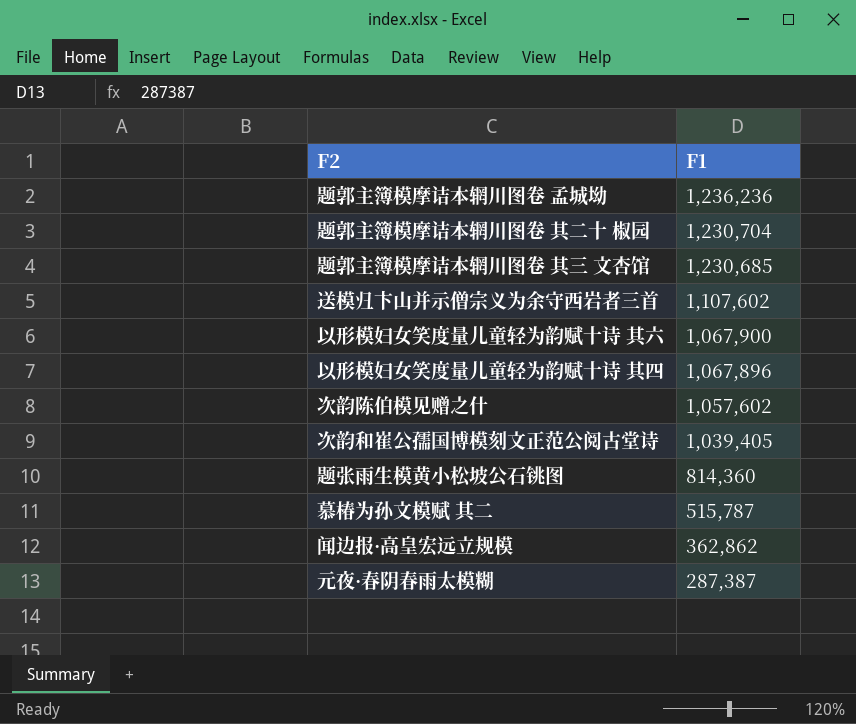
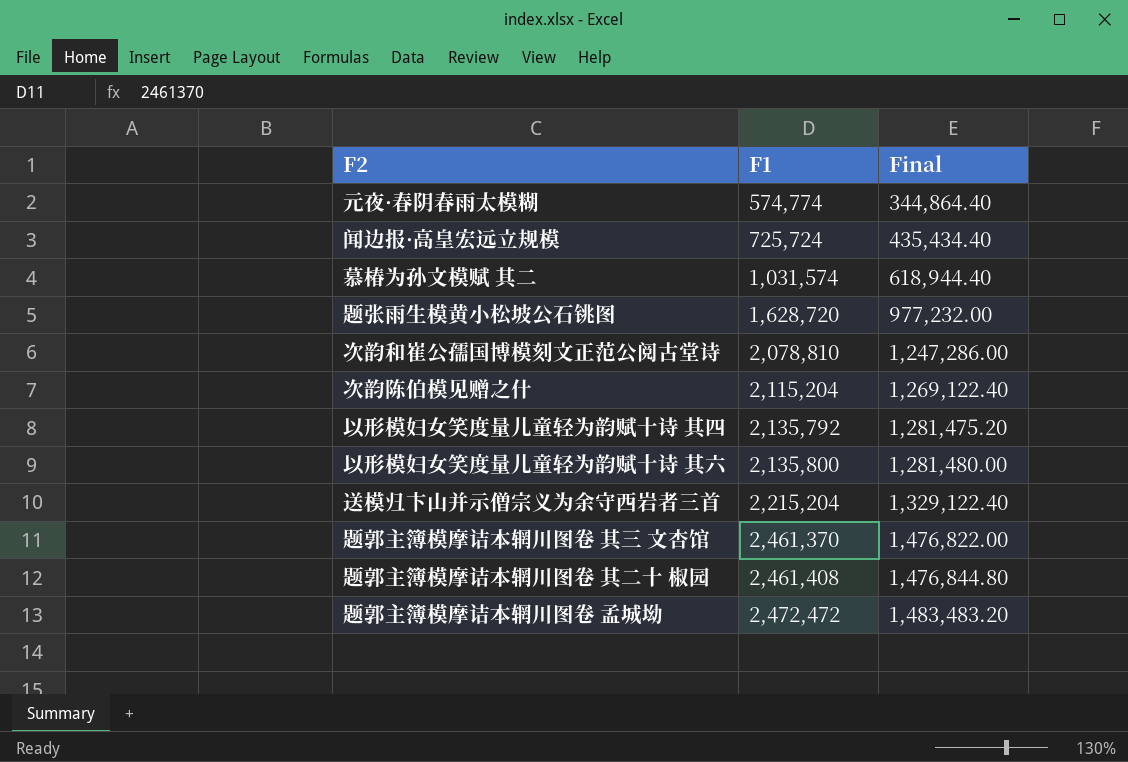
row order: F1 descending -> F1 ascending
column Final | formula: none -> [F1] * 0.6
元夜·春阴春雨太模糊 | F1: 287,387 -> 574,774
闻边报·高皇宏远立规模 | F1: 362,862 -> 725,724
慕椿为孙文模赋 其二 | F1: 515,787 -> 1,031,574
题张雨生模黄小松坡公石铫图 | F1: 814,360 -> 1,628,720
次韵和崔公孺国博模刻文正范公阅古堂诗 | F1: 1,039,405 -> 2,078,810
次韵陈伯模见赠之什 | F1: 1,057,602 -> 2,115,204
以形模妇女笑度量儿童轻为韵赋十诗 其四 | F1: 1,067,896 -> 2,135,792
以形模妇女笑度量儿童轻为韵赋十诗 其六 | F1: 1,067,900 -> 2,135,800
送模归卞山并示僧宗义为余守西岩者三首 | F1: 1,107,602 -> 2,215,204
题郭主簿模摩诘本辋川图卷 其三 文杏馆 | F1: 1,230,685 -> 2,461,370
题郭主簿模摩诘本辋川图卷 其二十 椒园 | F1: 1,230,704 -> 2,461,408
题郭主簿模摩诘本辋川图卷 孟城坳 | F1: 1,236,236 -> 2,472,472

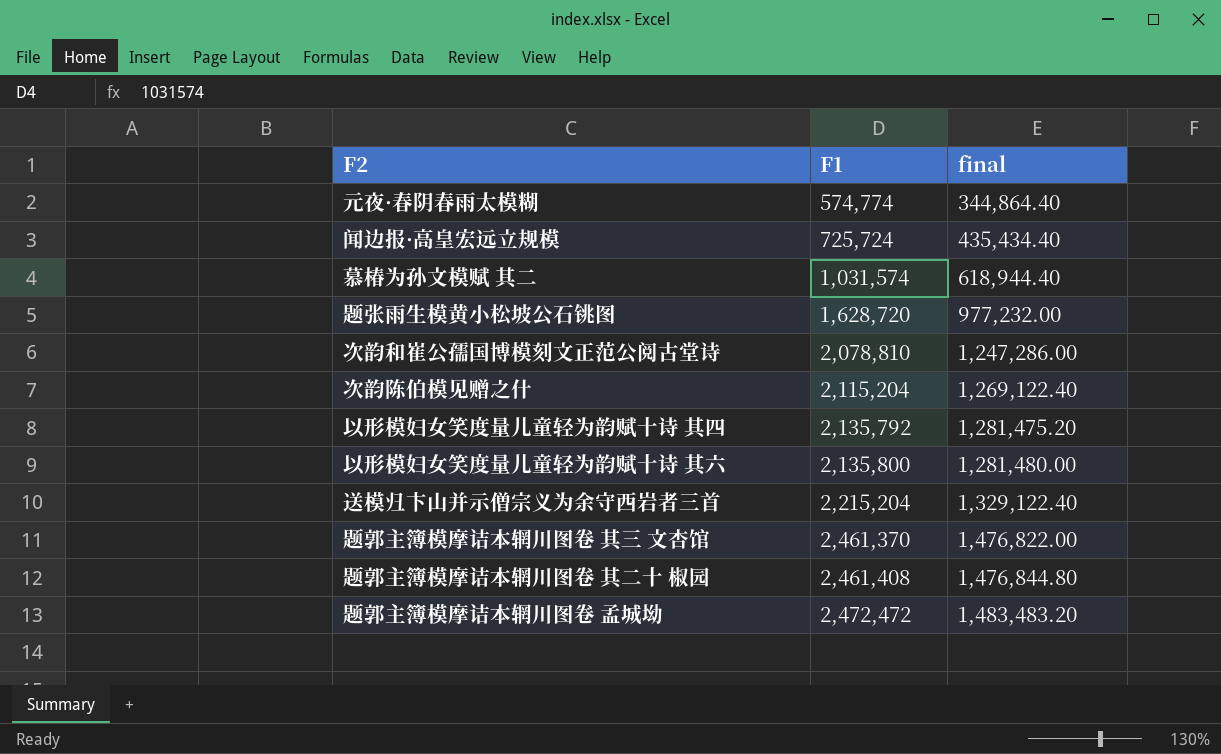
column name: Final -> final

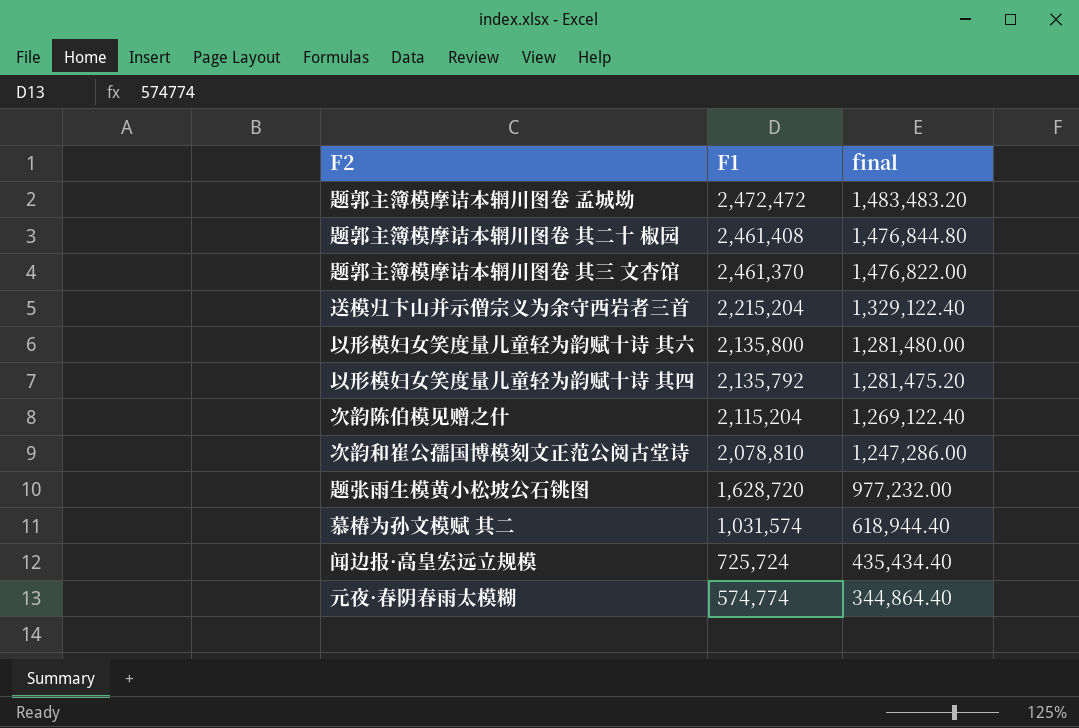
row order: F1 ascending -> F1 descending

